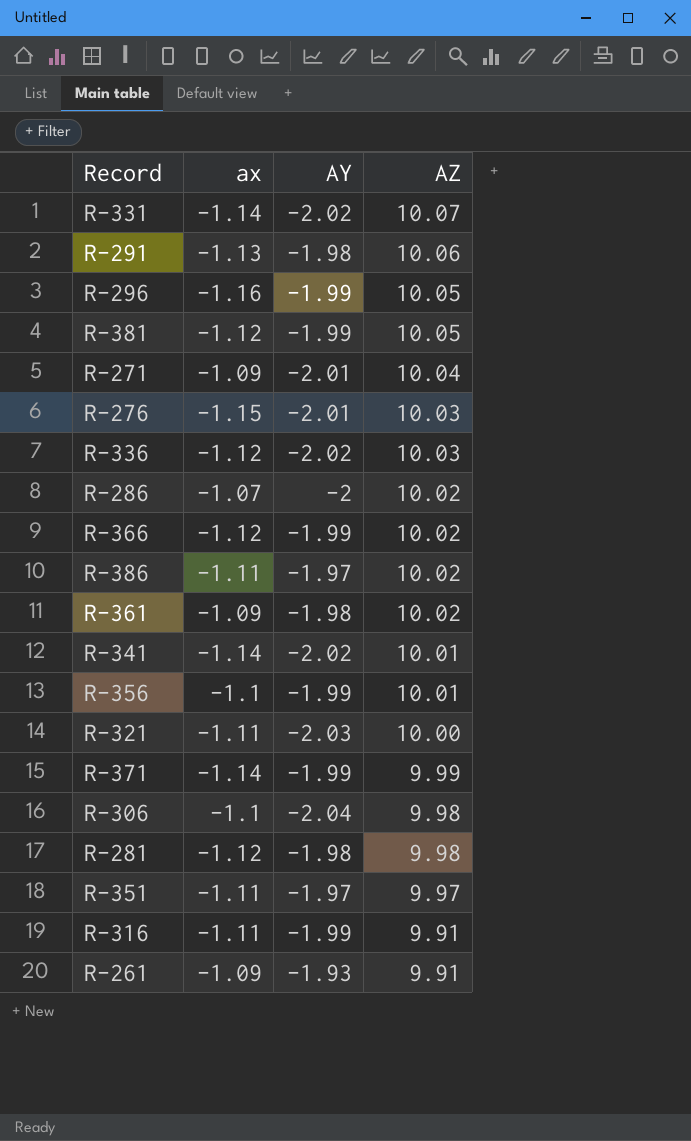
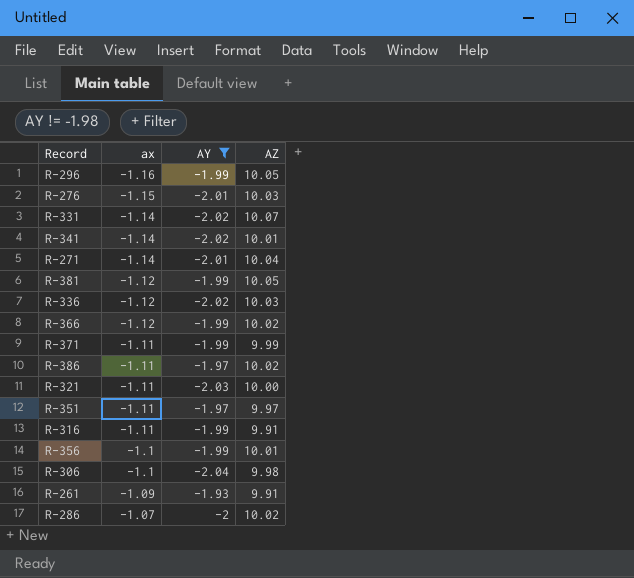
filter: none -> AY != -1.98
row order: AZ descending -> ax ascending
R-271 | ax: -1.09 -> -1.14
R-371 | ax: -1.14 -> -1.11

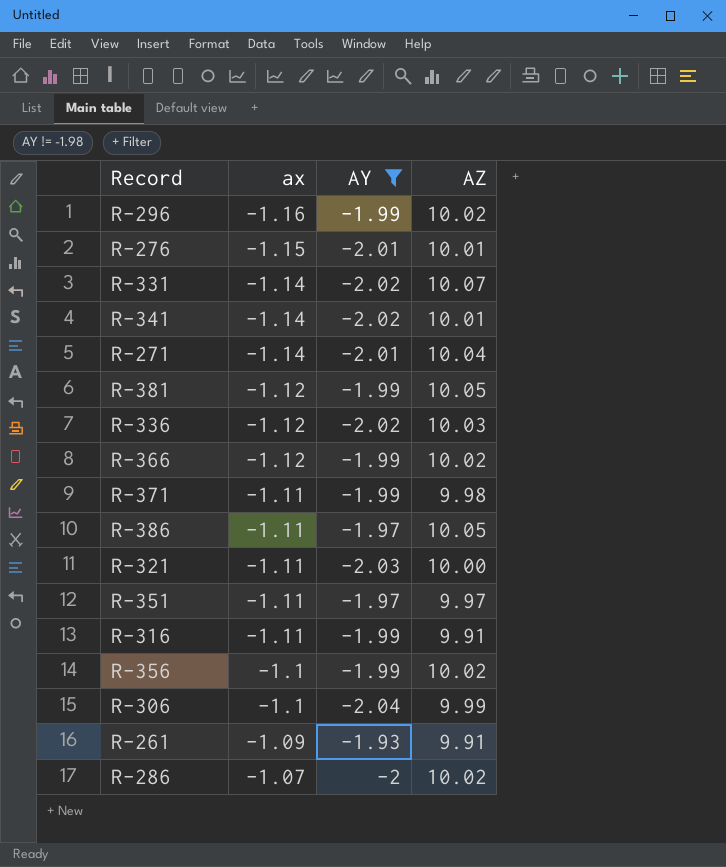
R-296 | AZ: 10.05 -> 10.02
R-276 | AZ: 10.03 -> 10.01
R-371 | AZ: 9.99 -> 9.98
R-386 | AZ: 10.02 -> 10.05
R-356 | AZ: 10.01 -> 10.02
R-306 | AZ: 9.98 -> 9.99

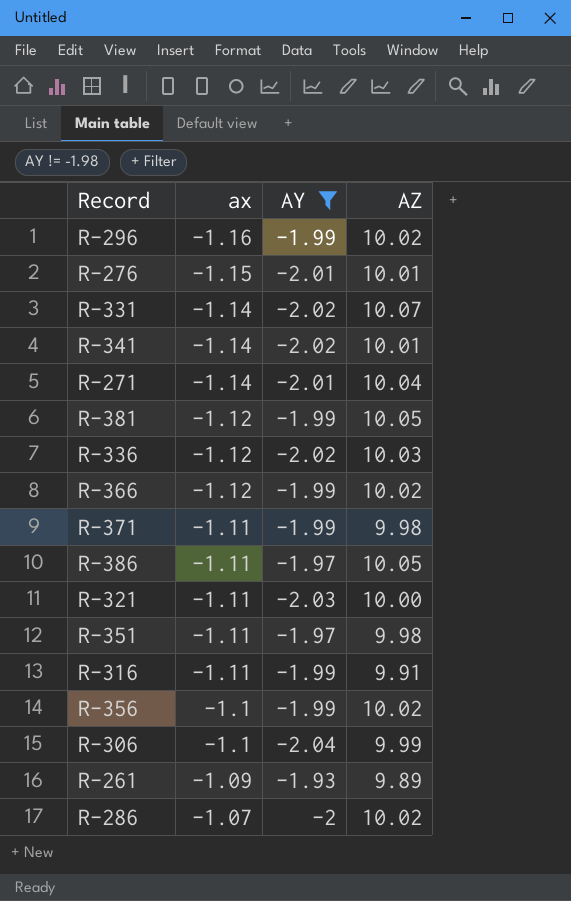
R-351 | AZ: 9.97 -> 9.98
R-261 | AZ: 9.91 -> 9.89

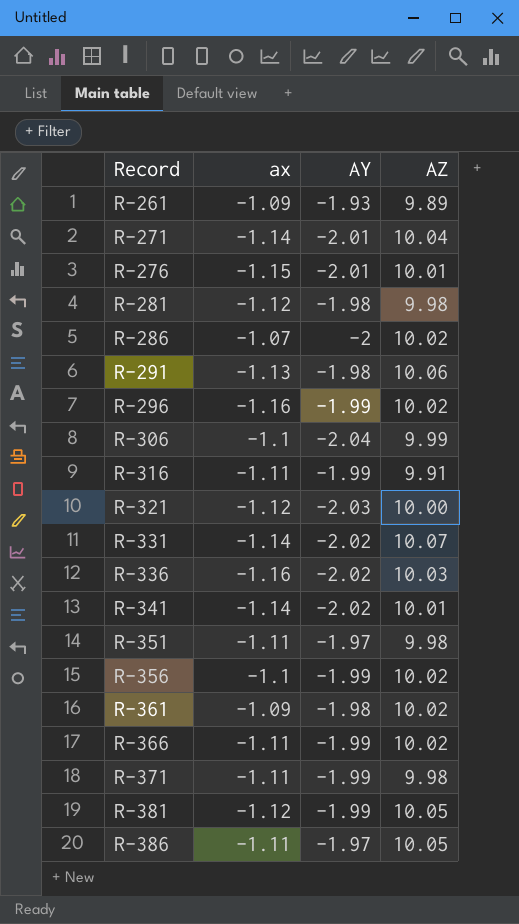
filter: AY != -1.98 -> none
row order: ax ascending -> Record ascending
R-321 | ax: -1.11 -> -1.12
R-336 | ax: -1.12 -> -1.16
R-366 | ax: -1.12 -> -1.11

